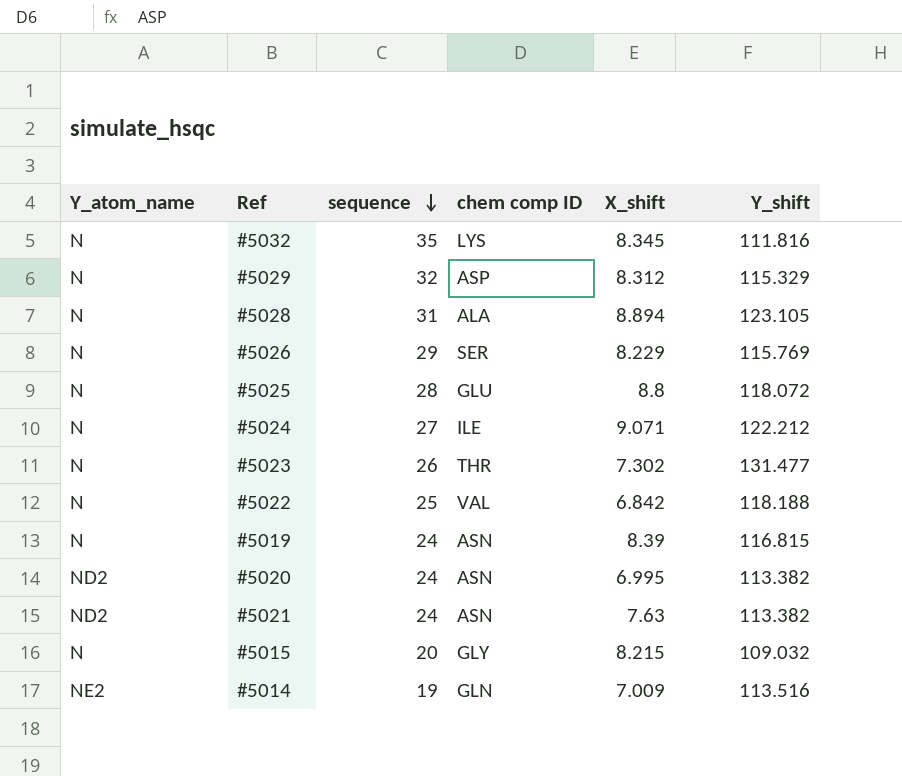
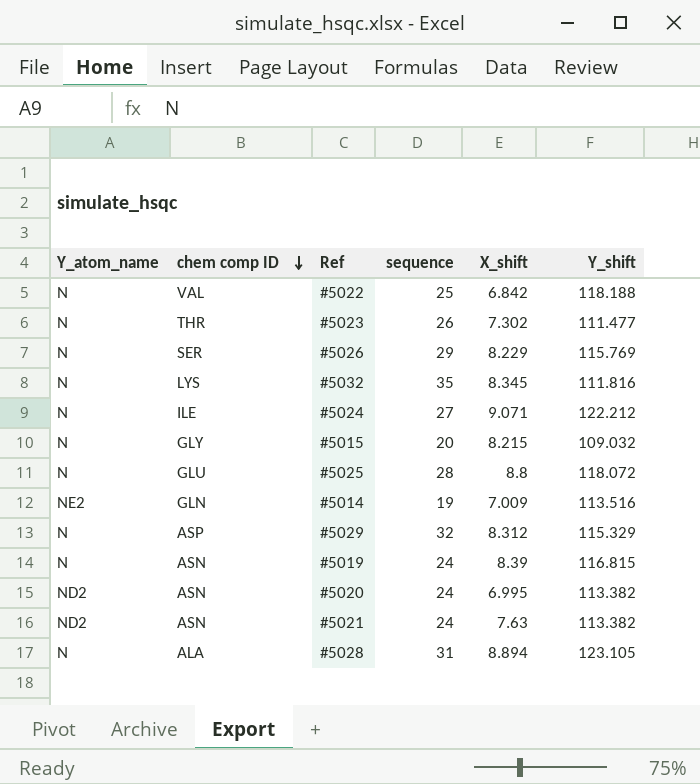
row order: sequence descending -> chem comp ID descending
column chem comp ID | position: 4 -> 2
#5023 | Y_shift: 131.477 -> 111.477

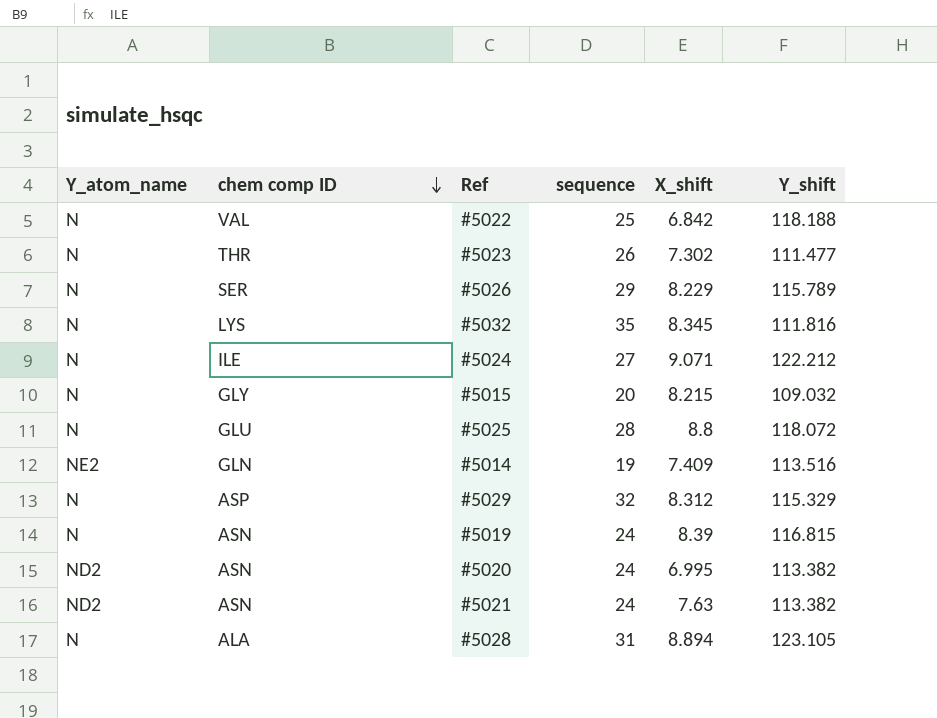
#5026 | Y_shift: 115.769 -> 115.789
#5014 | X_shift: 7.009 -> 7.409

